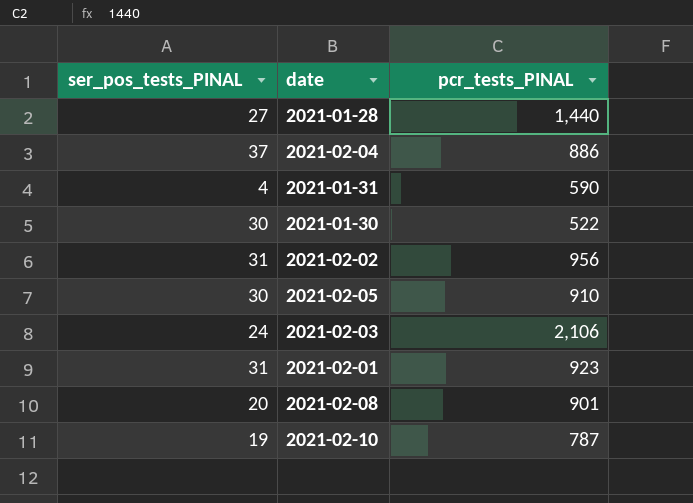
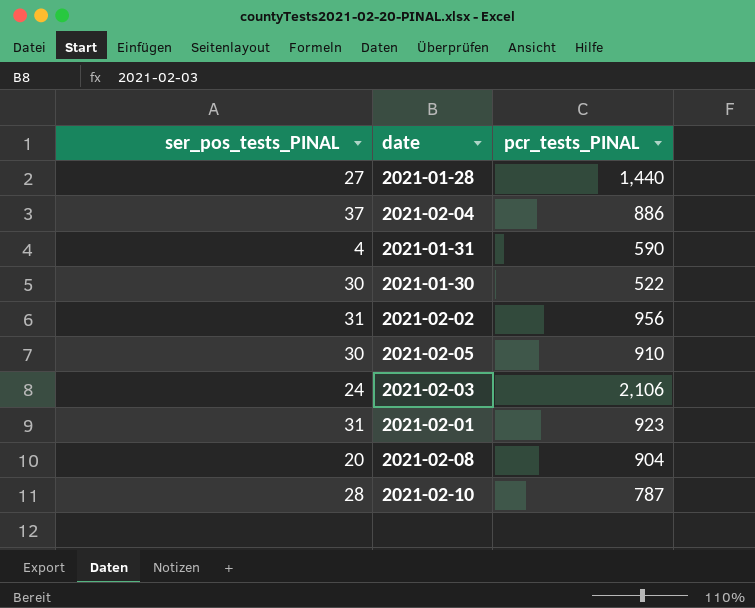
2021-02-08 | pcr_tests_PINAL: 901 -> 904
2021-02-10 | ser_pos_tests_PINAL: 19 -> 28

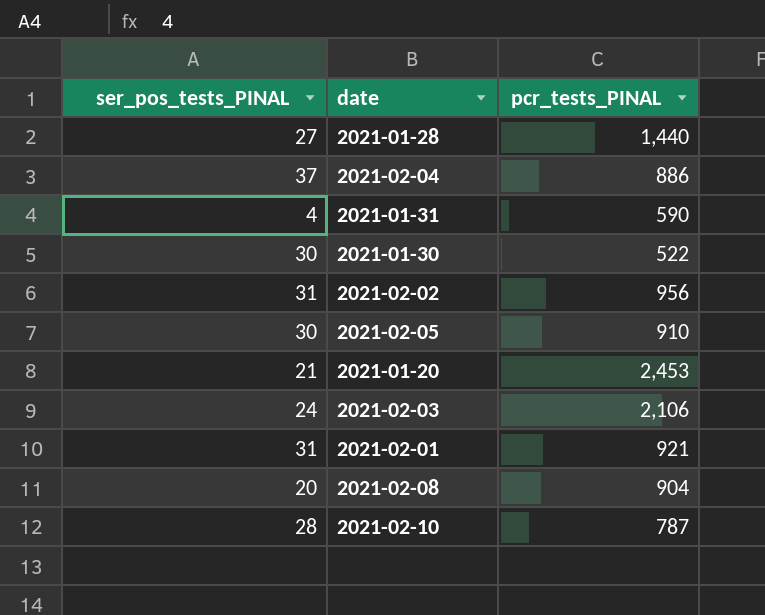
row 2021-01-20: none -> 21 | 2,453
2021-02-01 | pcr_tests_PINAL: 923 -> 921

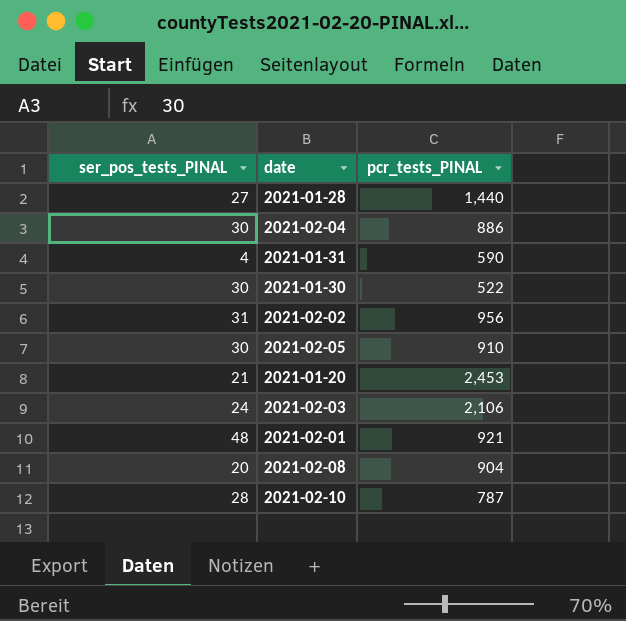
2021-02-04 | ser_pos_tests_PINAL: 37 -> 30
2021-02-01 | ser_pos_tests_PINAL: 31 -> 48

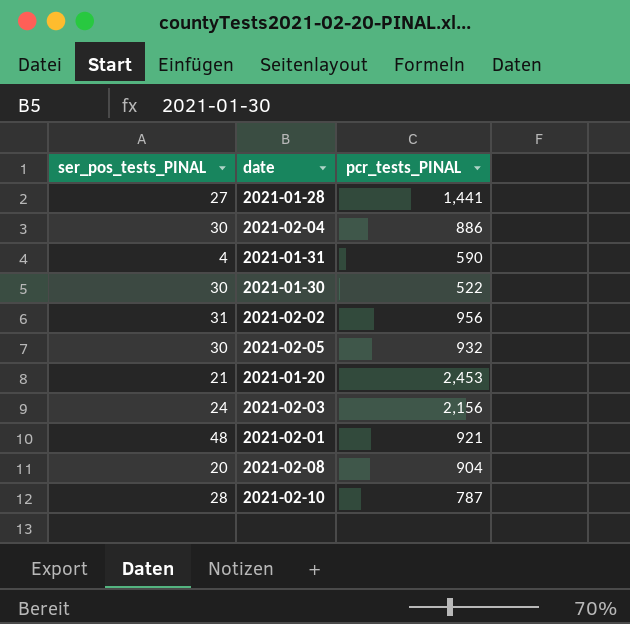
2021-01-28 | pcr_tests_PINAL: 1,440 -> 1,441
2021-02-05 | pcr_tests_PINAL: 910 -> 932
2021-02-03 | pcr_tests_PINAL: 2,106 -> 2,156

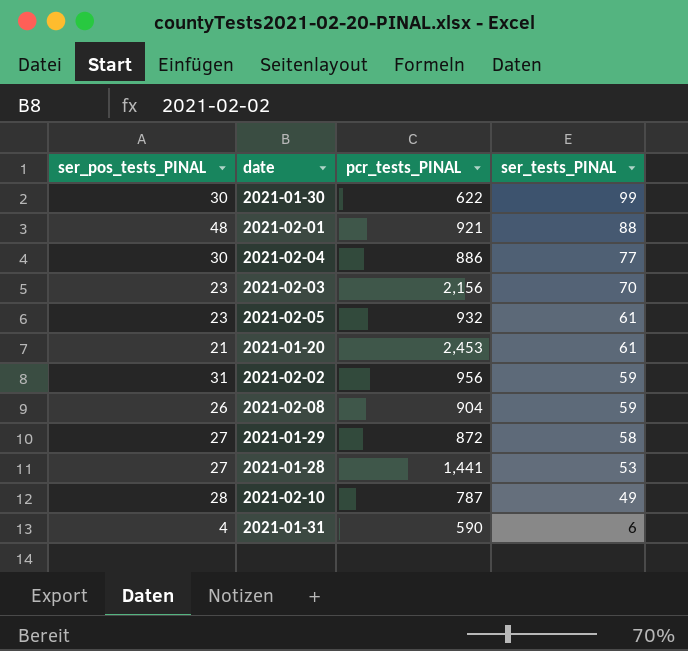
row order: none -> ser_tests_PINAL descending
column ser_tests_PINAL | position: none -> 4
2021-01-30 | pcr_tests_PINAL: 522 -> 622
2021-02-03 | ser_pos_tests_PINAL: 24 -> 23
2021-02-05 | ser_pos_tests_PINAL: 30 -> 23
2021-02-08 | ser_pos_tests_PINAL: 20 -> 26
row 2021-01-29: none -> 27 | 872 | 58

